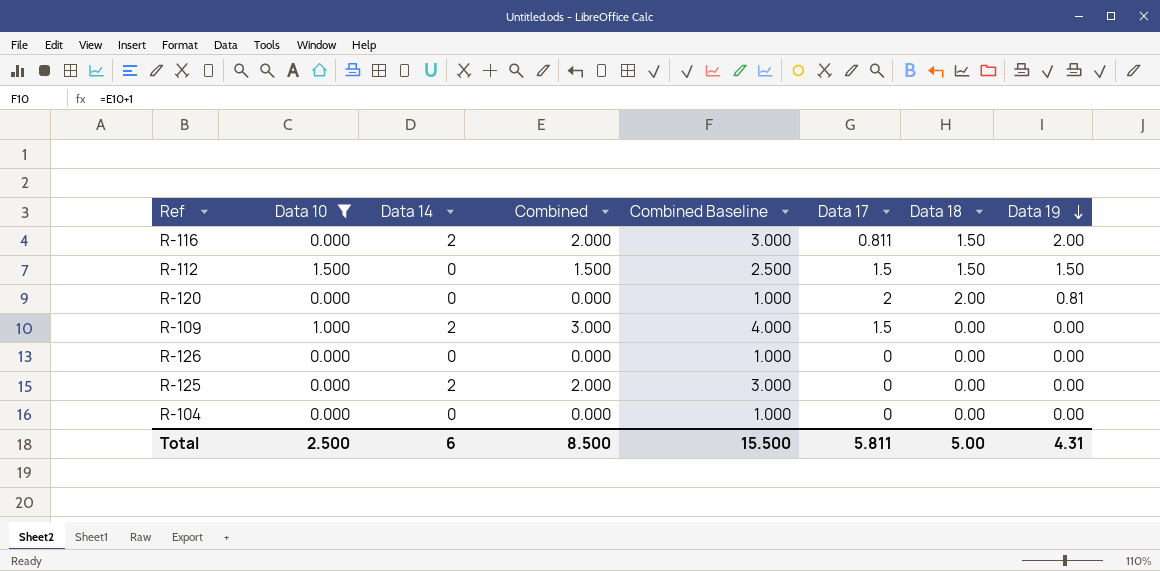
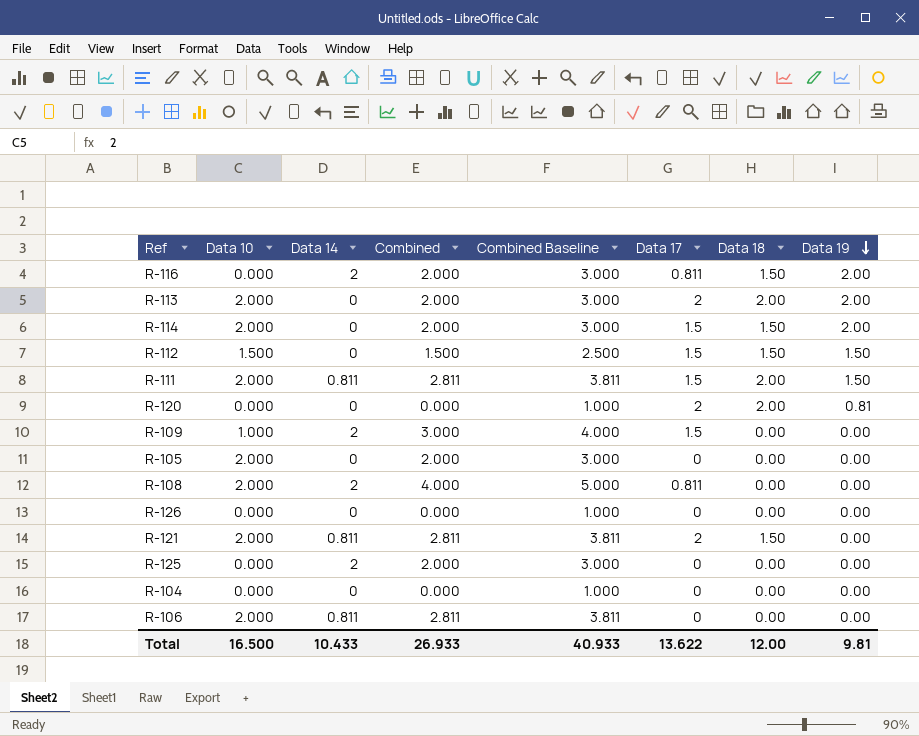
filter: Data 10 != 2.000 -> none
Total | Data 10: 2.500 -> 16.500
Total | Data 14: 6 -> 10.433
Total | Combined: 8.500 -> 26.933
Total | Combined Baseline: 15.500 -> 40.933
Total | Data 17: 5.811 -> 13.622
Total | Data 18: 5.00 -> 12.00
Total | Data 19: 4.31 -> 9.81

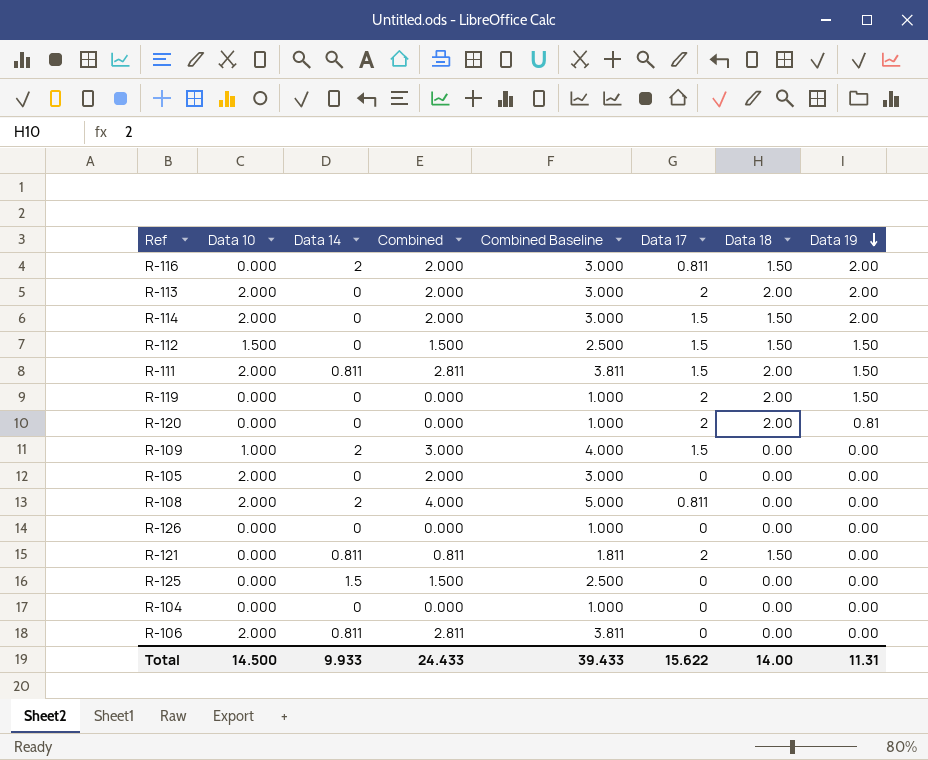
row R-119: none -> 0.000 | 0 | 0.000 | 1.000 | 2 | 2.00 | 1.50
R-121 | Data 10: 2.000 -> 0.000
R-121 | Combined: 2.811 -> 0.811
R-121 | Combined Baseline: 3.811 -> 1.811
R-125 | Data 14: 2 -> 1.5
R-125 | Combined: 2.000 -> 1.500
R-125 | Combined Baseline: 3.000 -> 2.500
Total | Data 10: 16.500 -> 14.500
Total | Data 14: 10.433 -> 9.933
Total | Combined: 26.933 -> 24.433
Total | Combined Baseline: 40.933 -> 39.433
Total | Data 17: 13.622 -> 15.622
Total | Data 18: 12.00 -> 14.00
Total | Data 19: 9.81 -> 11.31

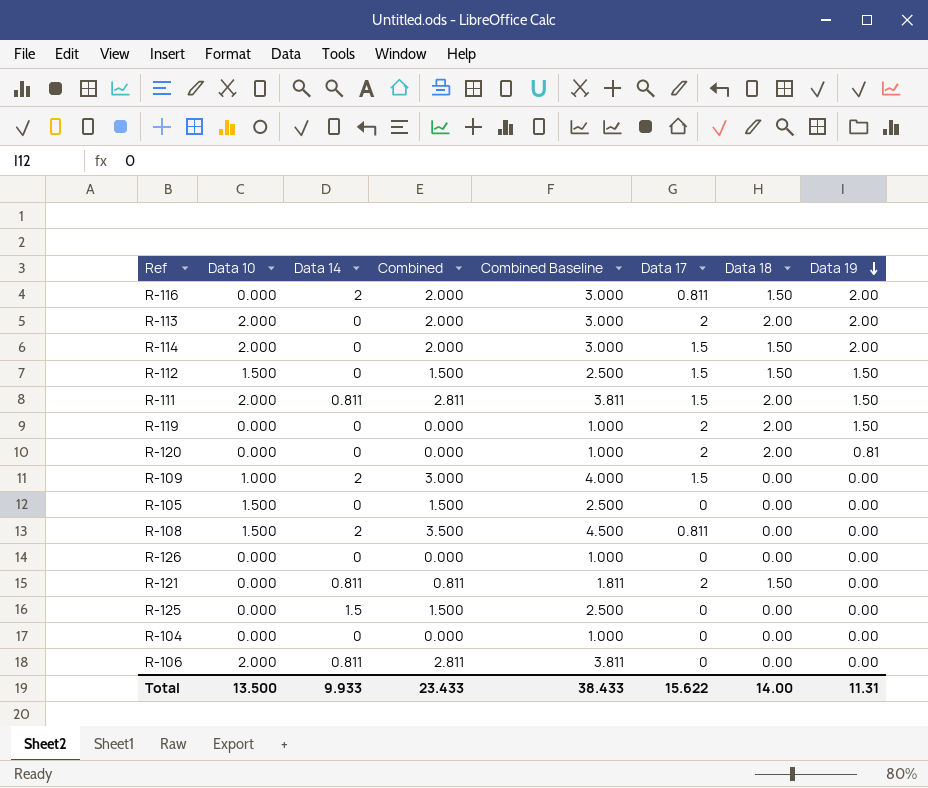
R-105 | Data 10: 2.000 -> 1.500
R-105 | Combined: 2.000 -> 1.500
R-105 | Combined Baseline: 3.000 -> 2.500
R-108 | Data 10: 2.000 -> 1.500
R-108 | Combined: 4.000 -> 3.500
R-108 | Combined Baseline: 5.000 -> 4.500
Total | Data 10: 14.500 -> 13.500
Total | Combined: 24.433 -> 23.433
Total | Combined Baseline: 39.433 -> 38.433

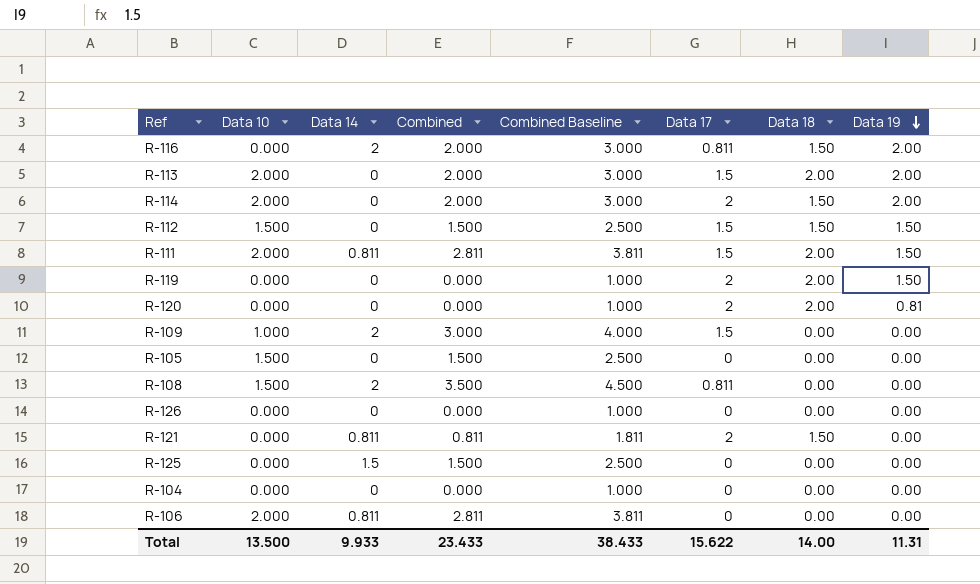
R-113 | Data 17: 2 -> 1.5
R-114 | Data 17: 1.5 -> 2

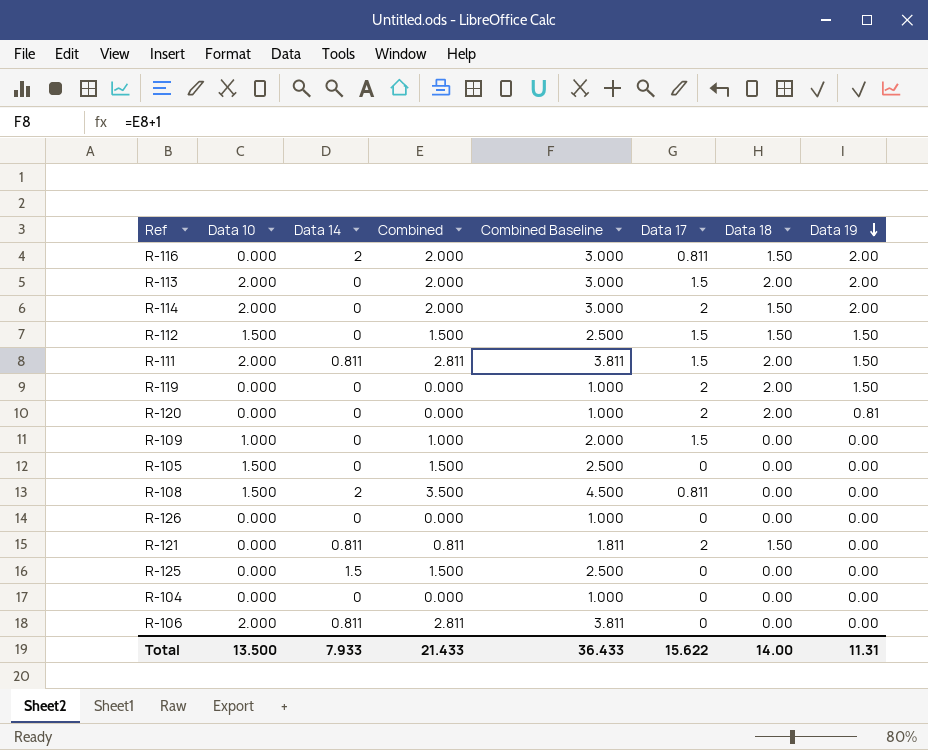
R-109 | Data 14: 2 -> 0
R-109 | Combined: 3.000 -> 1.000
R-109 | Combined Baseline: 4.000 -> 2.000
Total | Data 14: 9.933 -> 7.933
Total | Combined: 23.433 -> 21.433
Total | Combined Baseline: 38.433 -> 36.433

